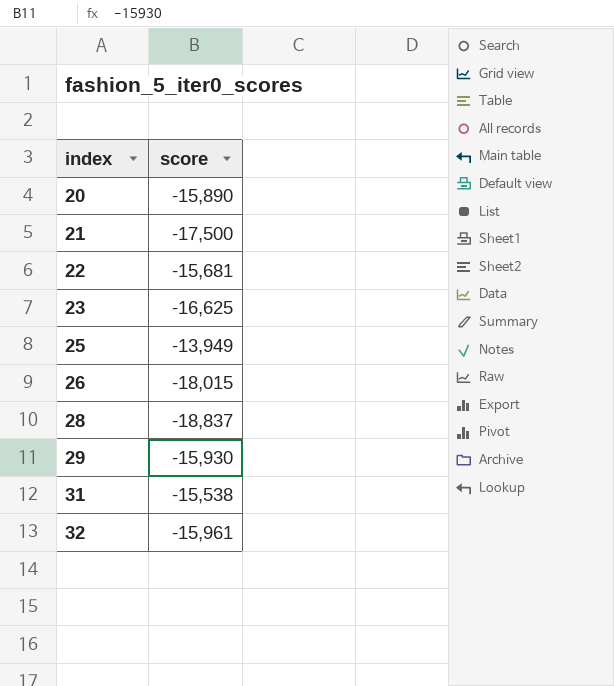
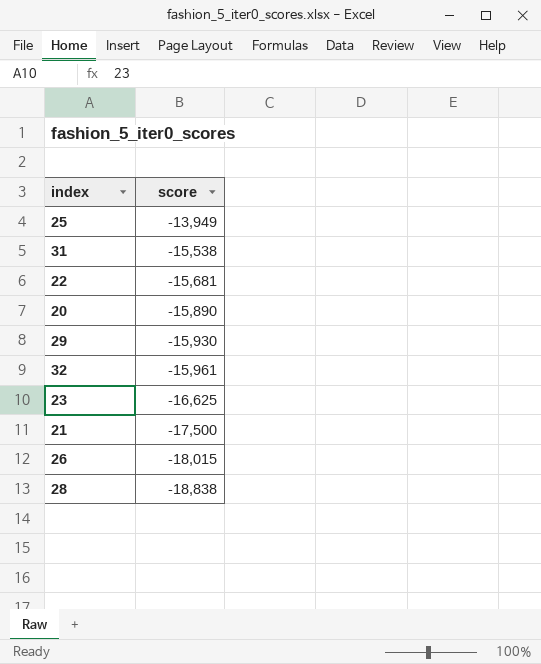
row order: index ascending -> score descending
28 | score: -18,837 -> -18,838

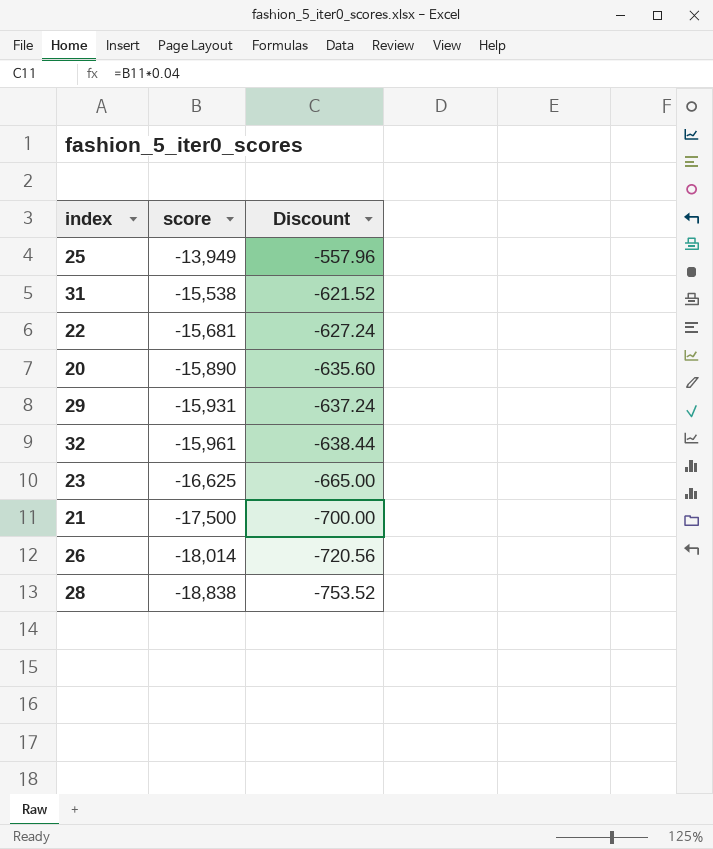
column Discount | formula: none -> [score] * 0.04
29 | score: -15,930 -> -15,931
26 | score: -18,015 -> -18,014

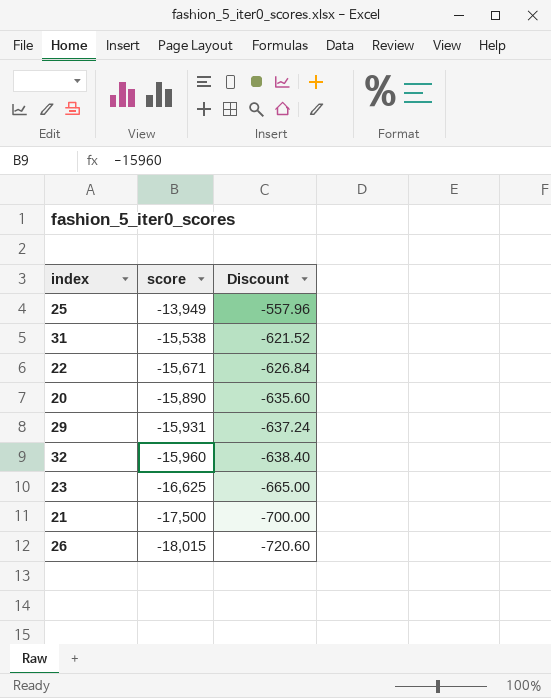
row 28: -18,838 | -753.52 -> none
22 | score: -15,681 -> -15,671
22 | Discount: -627.24 -> -626.84
32 | score: -15,961 -> -15,960
32 | Discount: -638.44 -> -638.40
26 | score: -18,014 -> -18,015
26 | Discount: -720.56 -> -720.60

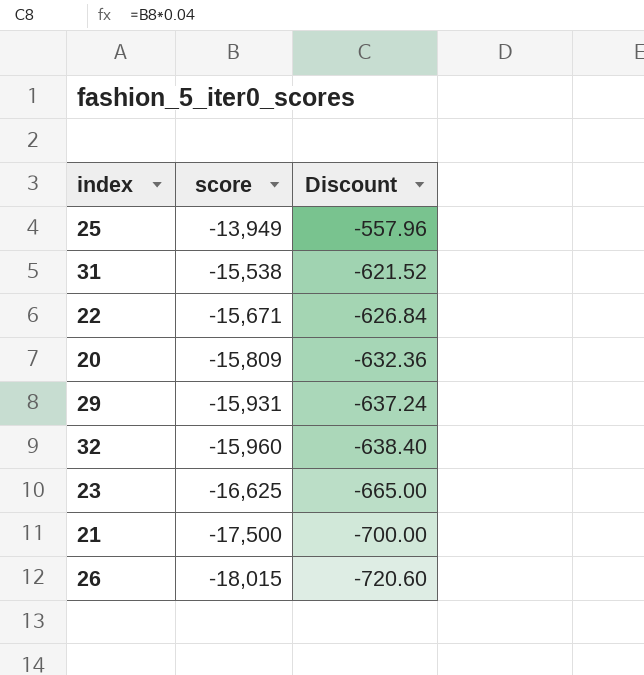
20 | score: -15,890 -> -15,809
20 | Discount: -635.60 -> -632.36

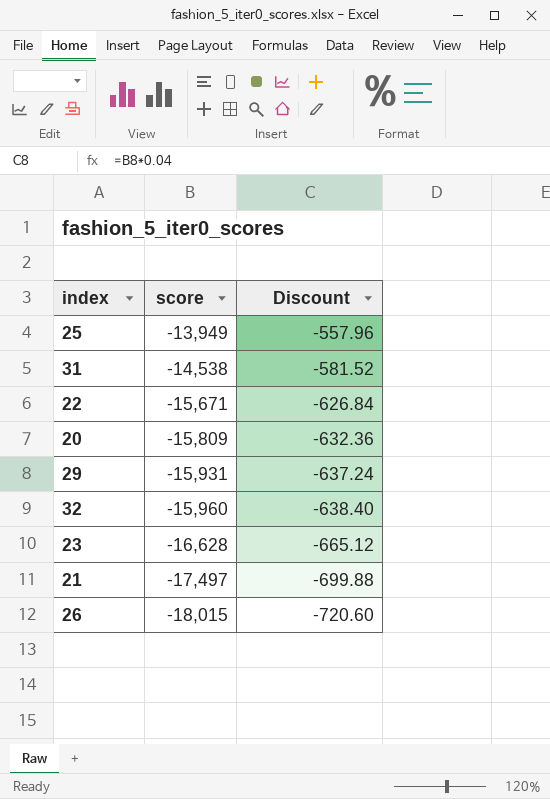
31 | score: -15,538 -> -14,538
31 | Discount: -621.52 -> -581.52
23 | score: -16,625 -> -16,628
23 | Discount: -665.00 -> -665.12
21 | score: -17,500 -> -17,497
21 | Discount: -700.00 -> -699.88

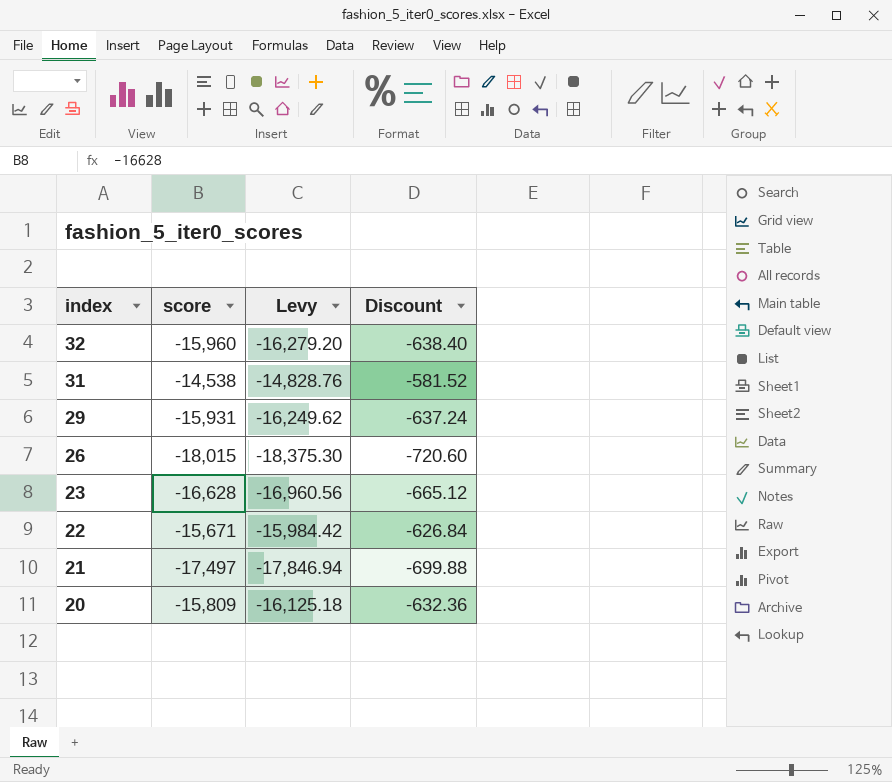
row order: score descending -> index descending
column Levy | formula: none -> [score] * 1.02
row 25: -13,949 | -557.96 -> none

